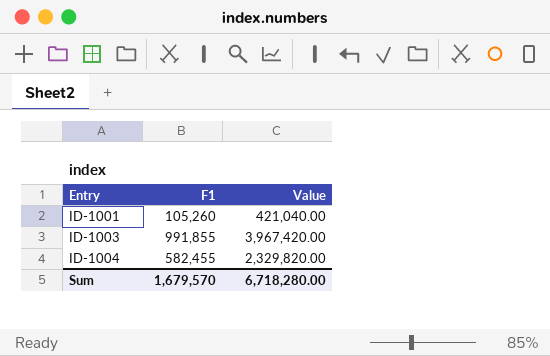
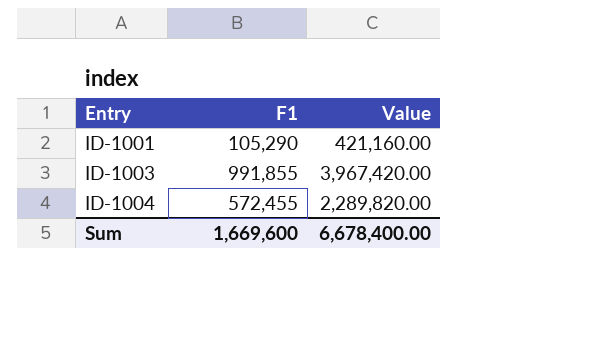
ID-1001 | F1: 105,260 -> 105,290
ID-1001 | Value: 421,040.00 -> 421,160.00
ID-1004 | F1: 582,455 -> 572,455
ID-1004 | Value: 2,329,820.00 -> 2,289,820.00
Sum | F1: 1,679,570 -> 1,669,600
Sum | Value: 6,718,280.00 -> 6,678,400.00

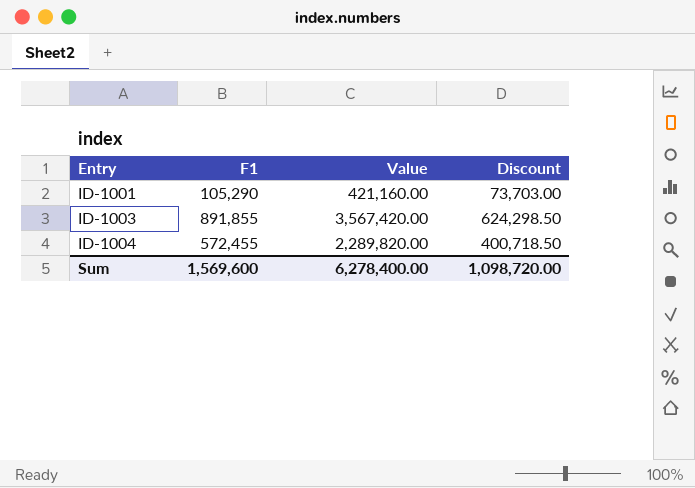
column Discount | formula: none -> [F1] * 0.7
ID-1003 | F1: 991,855 -> 891,855
ID-1003 | Value: 3,967,420.00 -> 3,567,420.00
Sum | F1: 1,669,600 -> 1,569,600
Sum | Value: 6,678,400.00 -> 6,278,400.00

